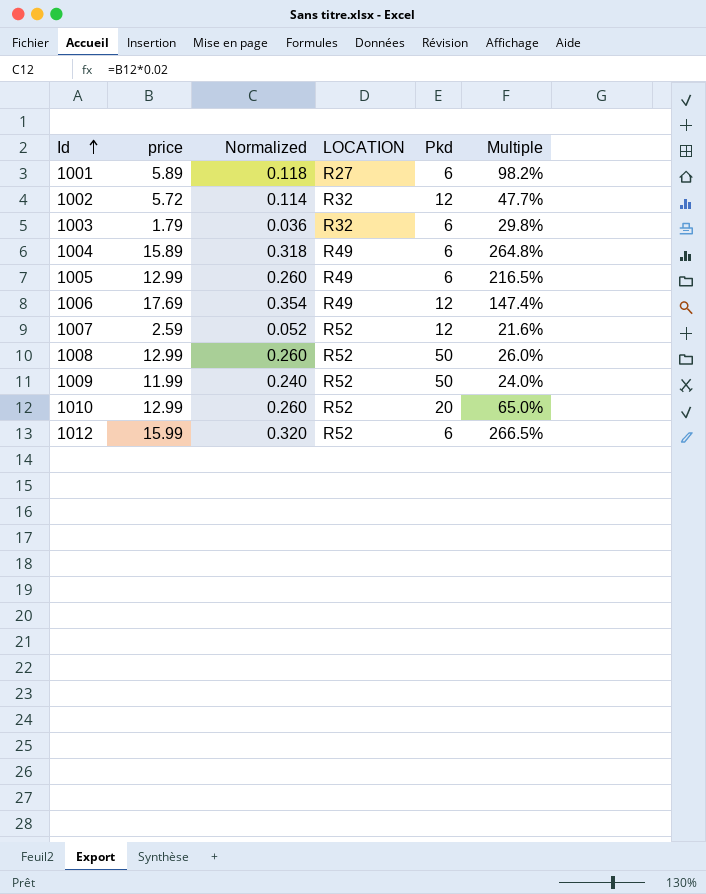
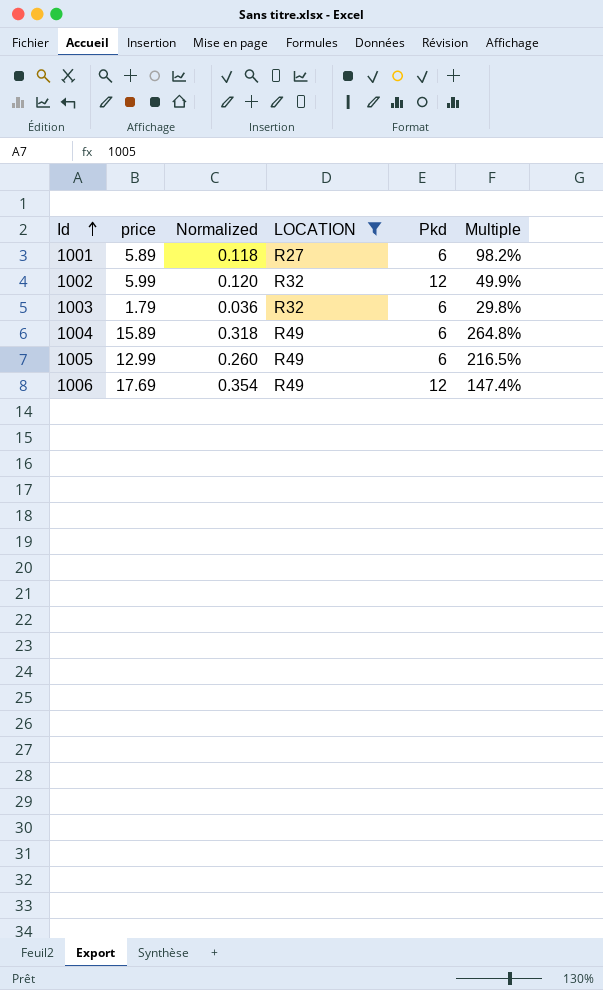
filter: none -> LOCATION != R52
1002 | price: 5.72 -> 5.99
1002 | Normalized: 0.114 -> 0.120
1002 | Multiple: 47.7% -> 49.9%

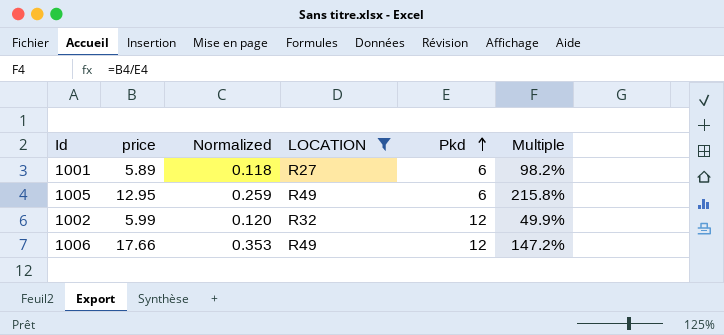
row order: Id ascending -> Pkd ascending
row 1003: 1.79 | 0.036 | R32 | 6 | 29.8% -> none
row 1004: 15.89 | 0.318 | R49 | 6 | 264.8% -> none
1005 | price: 12.99 -> 12.95
1005 | Normalized: 0.260 -> 0.259
1005 | Multiple: 216.5% -> 215.8%
1006 | price: 17.69 -> 17.66
1006 | Normalized: 0.354 -> 0.353
1006 | Multiple: 147.4% -> 147.2%

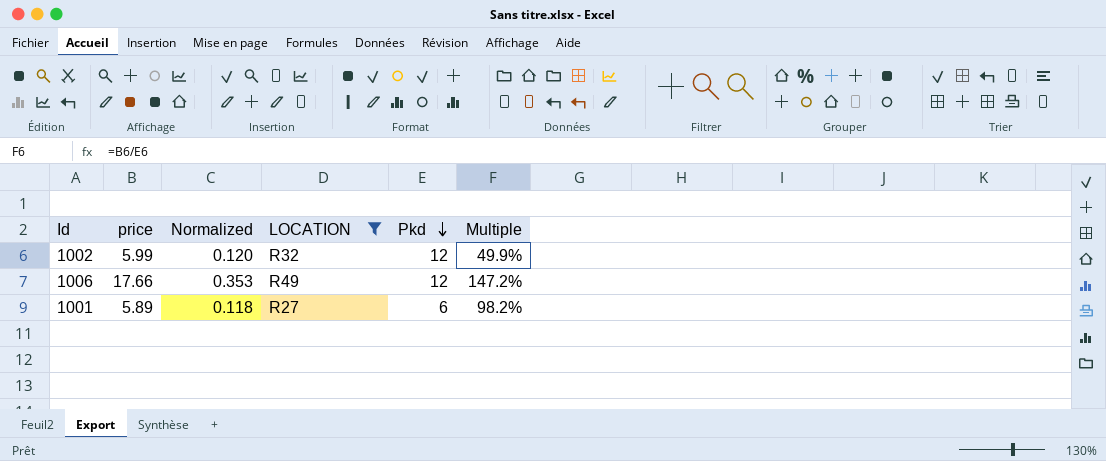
row order: Pkd ascending -> Pkd descending
row 1005: 12.95 | 0.259 | R49 | 6 | 215.8% -> none

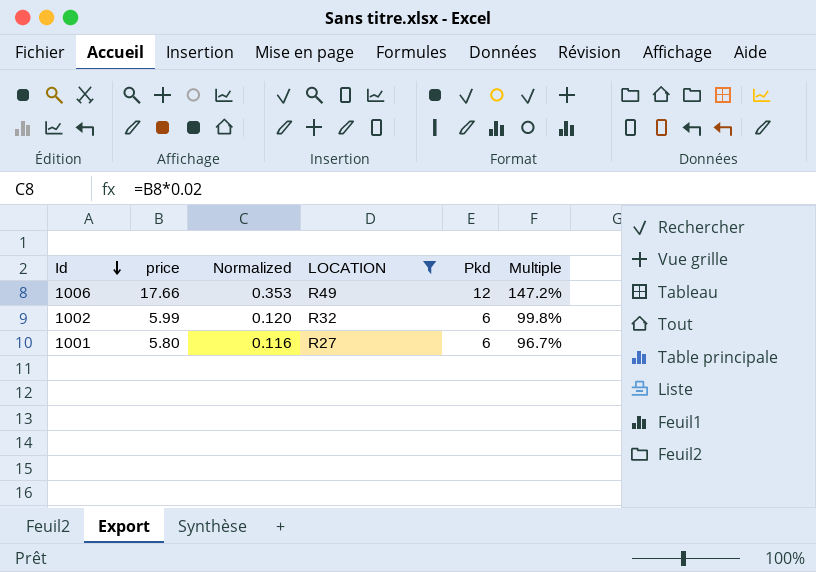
row order: Pkd descending -> Id descending
1002 | Pkd: 12 -> 6
1002 | Multiple: 49.9% -> 99.8%
1001 | price: 5.89 -> 5.80
1001 | Normalized: 0.118 -> 0.116
1001 | Multiple: 98.2% -> 96.7%

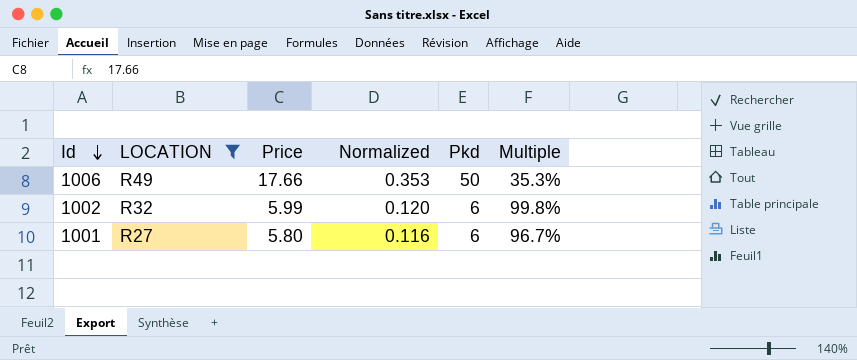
column LOCATION | position: 4 -> 2
column name: price -> Price
1006 | Pkd: 12 -> 50
1006 | Multiple: 147.2% -> 35.3%

